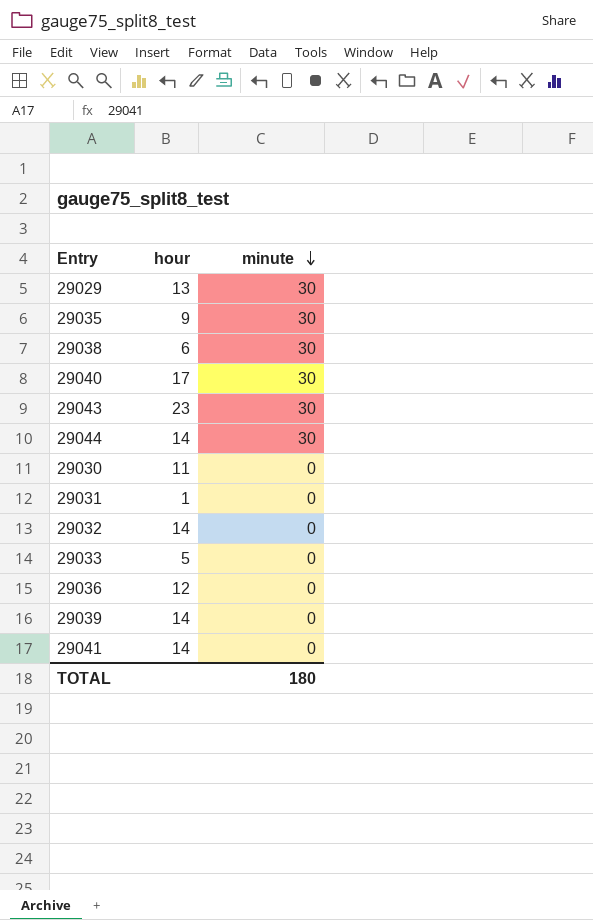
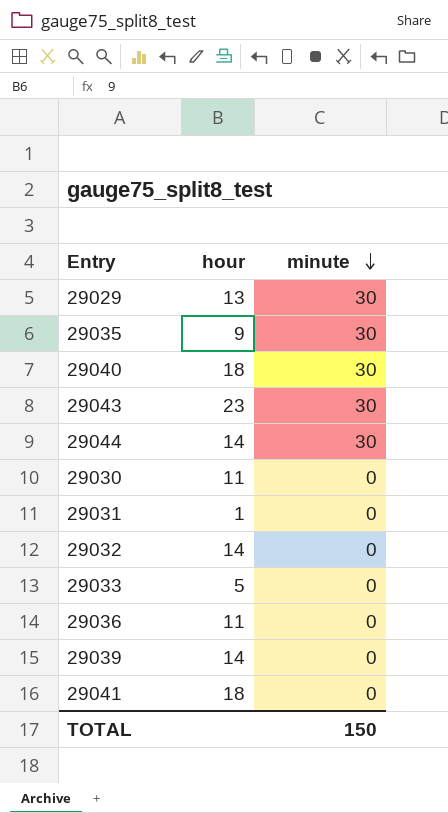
row 29038: 6 | 30 -> none
29040 | hour: 17 -> 18
29036 | hour: 12 -> 11
29041 | hour: 14 -> 18
TOTAL | minute: 180 -> 150

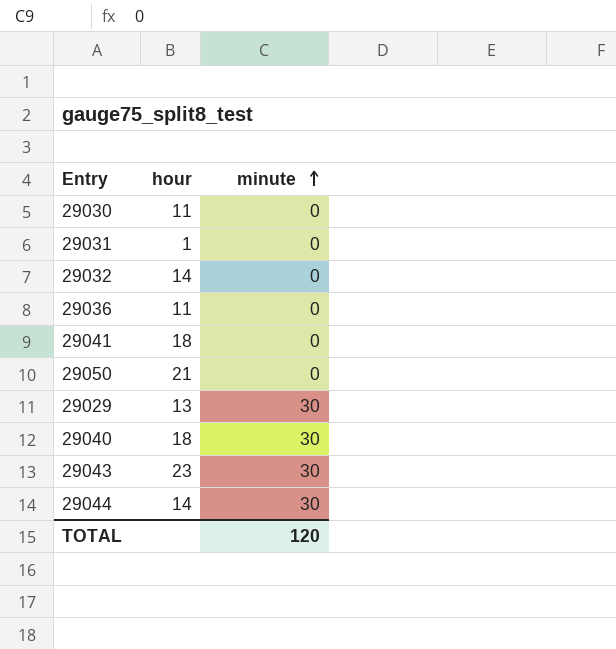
row order: minute descending -> minute ascending
row 29035: 9 | 30 -> none
row 29033: 5 | 0 -> none
row 29039: 14 | 0 -> none
row 29050: none -> 21 | 0
TOTAL | minute: 150 -> 120

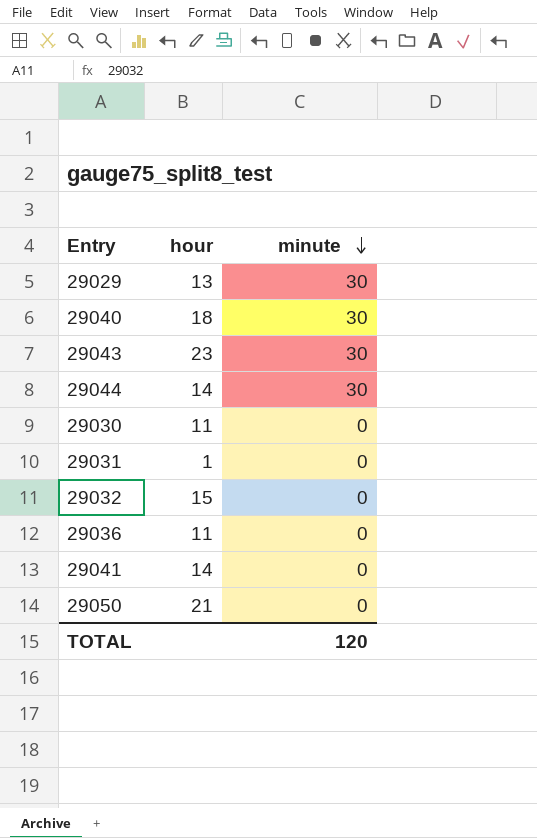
row order: minute ascending -> minute descending
29032 | hour: 14 -> 15
29041 | hour: 18 -> 14

